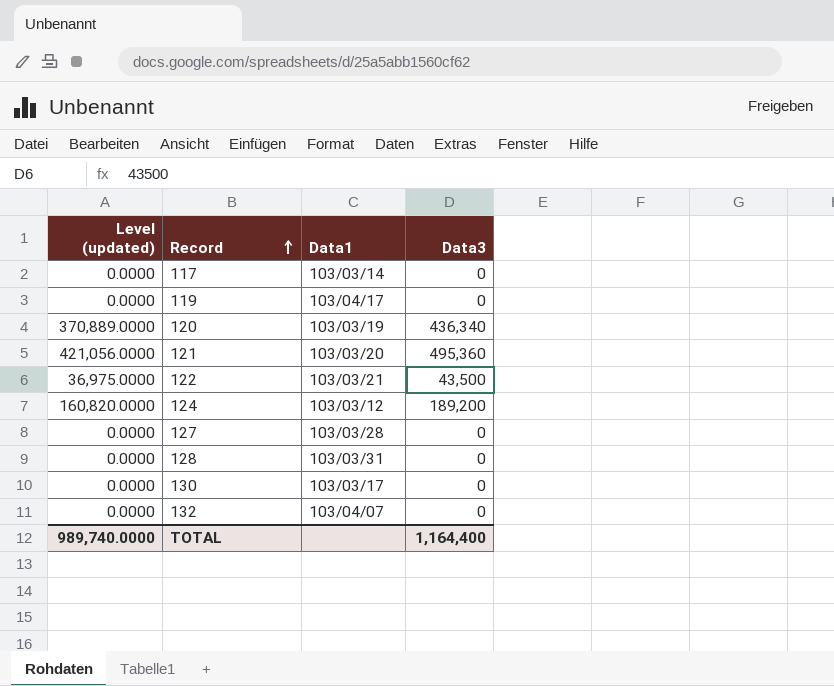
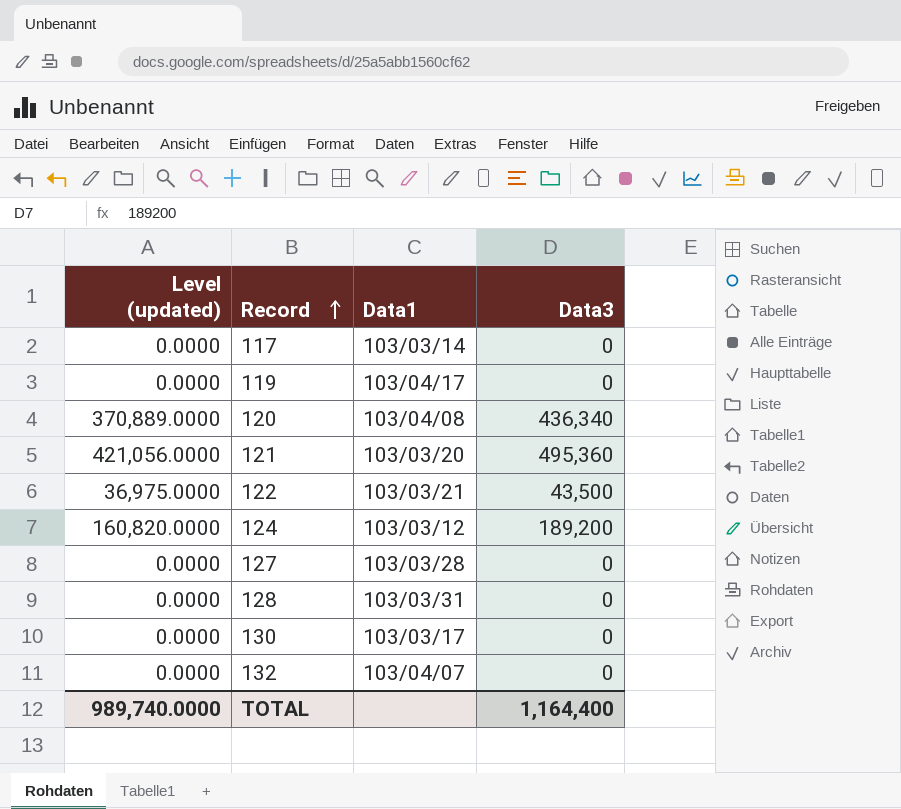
120 | Data1: 103/03/19 -> 103/04/08

